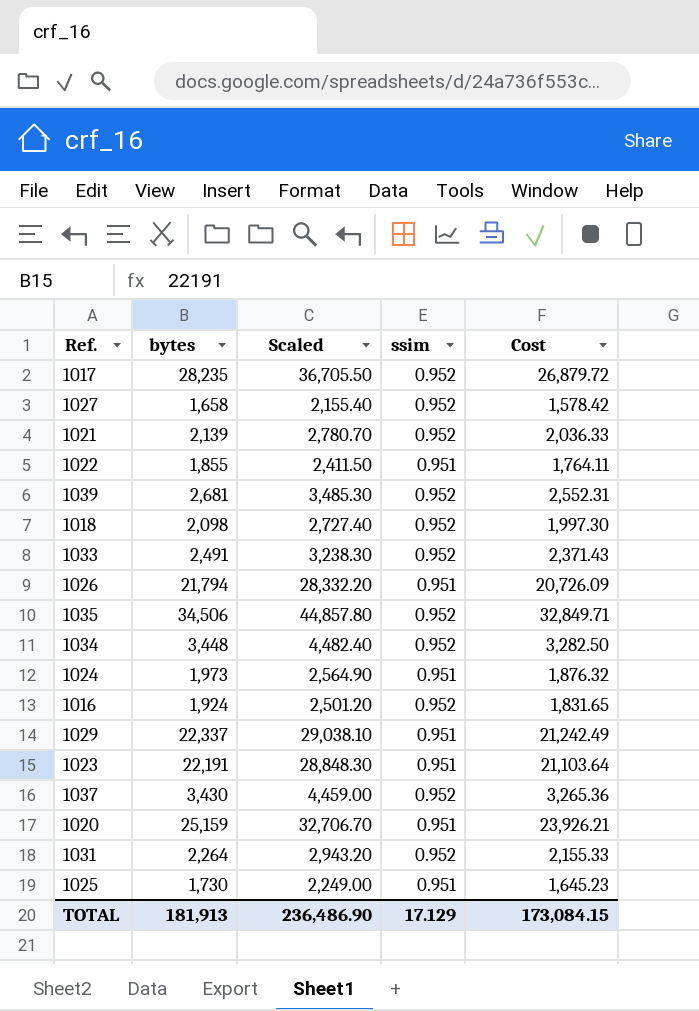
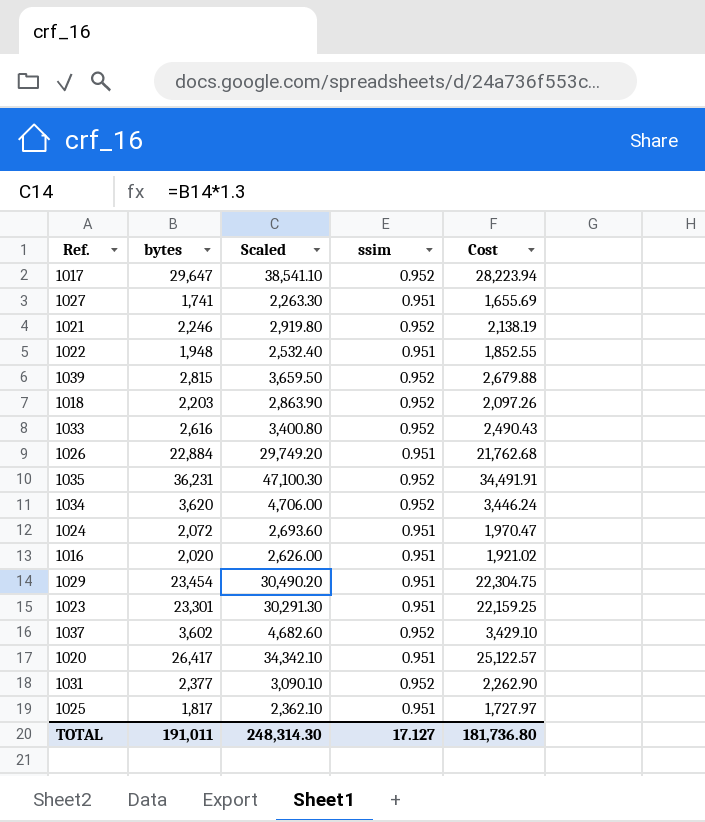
1017 | bytes: 28,235 -> 29,647
1017 | Scaled: 36,705.50 -> 38,541.10
1017 | Cost: 26,879.72 -> 28,223.94
1027 | bytes: 1,658 -> 1,741
1027 | Scaled: 2,155.40 -> 2,263.30
1027 | ssim: 0.952 -> 0.951
1027 | Cost: 1,578.42 -> 1,655.69
1021 | bytes: 2,139 -> 2,246
1021 | Scaled: 2,780.70 -> 2,919.80
1021 | Cost: 2,036.33 -> 2,138.19
1022 | bytes: 1,855 -> 1,948
1022 | Scaled: 2,411.50 -> 2,532.40
1022 | Cost: 1,764.11 -> 1,852.55
1039 | bytes: 2,681 -> 2,815
1039 | Scaled: 3,485.30 -> 3,659.50
1039 | Cost: 2,552.31 -> 2,679.88
1018 | bytes: 2,098 -> 2,203
1018 | Scaled: 2,727.40 -> 2,863.90
1018 | Cost: 1,997.30 -> 2,097.26
1033 | bytes: 2,491 -> 2,616
1033 | Scaled: 3,238.30 -> 3,400.80
1033 | Cost: 2,371.43 -> 2,490.43
1026 | bytes: 21,794 -> 22,884
1026 | Scaled: 28,332.20 -> 29,749.20
1026 | Cost: 20,726.09 -> 21,762.68
1035 | bytes: 34,506 -> 36,231
1035 | Scaled: 44,857.80 -> 47,100.30
1035 | Cost: 32,849.71 -> 34,491.91
1034 | bytes: 3,448 -> 3,620
1034 | Scaled: 4,482.40 -> 4,706.00
1034 | Cost: 3,282.50 -> 3,446.24
1024 | bytes: 1,973 -> 2,072
1024 | Scaled: 2,564.90 -> 2,693.60
1024 | Cost: 1,876.32 -> 1,970.47
1016 | bytes: 1,924 -> 2,020
1016 | Scaled: 2,501.20 -> 2,626.00
1016 | ssim: 0.952 -> 0.951
1016 | Cost: 1,831.65 -> 1,921.02
1029 | bytes: 22,337 -> 23,454
1029 | Scaled: 29,038.10 -> 30,490.20
1029 | Cost: 21,242.49 -> 22,304.75
1023 | bytes: 22,191 -> 23,301
1023 | Scaled: 28,848.30 -> 30,291.30
1023 | Cost: 21,103.64 -> 22,159.25
1037 | bytes: 3,430 -> 3,602
1037 | Scaled: 4,459.00 -> 4,682.60
1037 | Cost: 3,265.36 -> 3,429.10
1020 | bytes: 25,159 -> 26,417
1020 | Scaled: 32,706.70 -> 34,342.10
1020 | Cost: 23,926.21 -> 25,122.57
1031 | bytes: 2,264 -> 2,377
1031 | Scaled: 2,943.20 -> 3,090.10
1031 | Cost: 2,155.33 -> 2,262.90
1025 | bytes: 1,730 -> 1,817
1025 | Scaled: 2,249.00 -> 2,362.10
1025 | Cost: 1,645.23 -> 1,727.97
TOTAL | bytes: 181,913 -> 191,011
TOTAL | Scaled: 236,486.90 -> 248,314.30
TOTAL | ssim: 17.129 -> 17.127
TOTAL | Cost: 173,084.15 -> 181,736.80

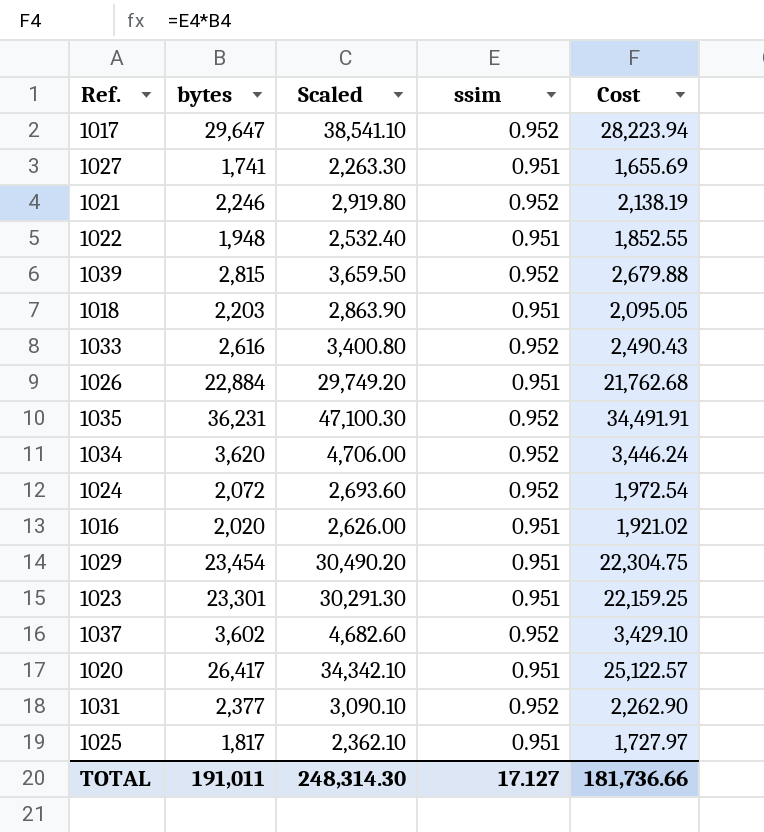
1018 | ssim: 0.952 -> 0.951
1018 | Cost: 2,097.26 -> 2,095.05
1024 | ssim: 0.951 -> 0.952
1024 | Cost: 1,970.47 -> 1,972.54
TOTAL | Cost: 181,736.80 -> 181,736.66

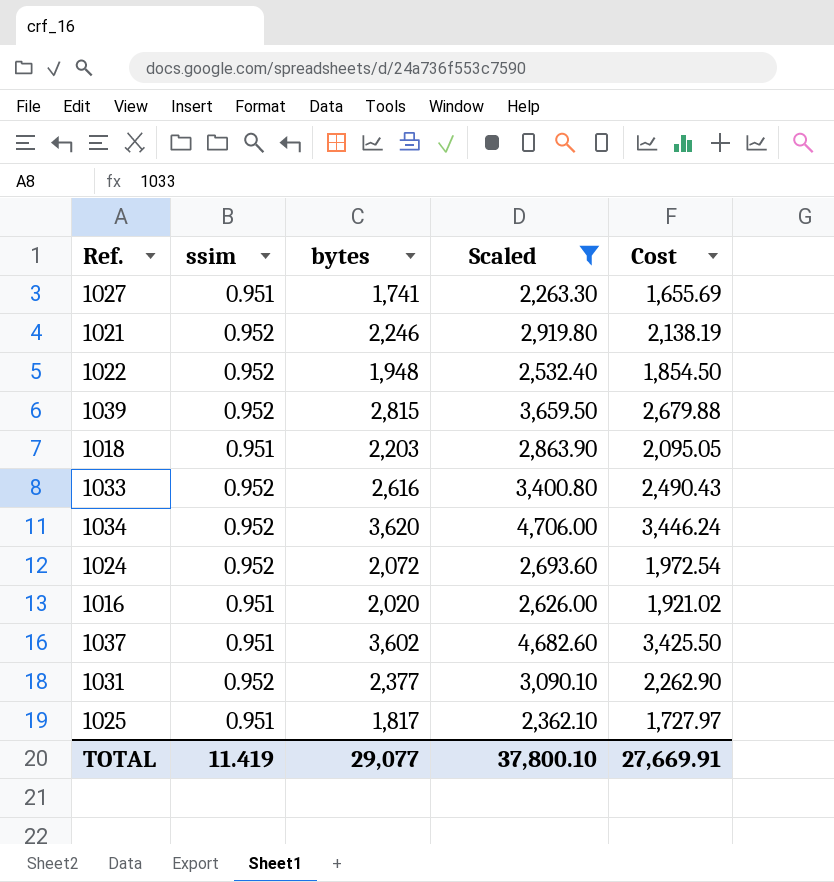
filter: none -> Scaled <= 4,706.00
column ssim | position: 4 -> 2
1022 | ssim: 0.951 -> 0.952
1022 | Cost: 1,852.55 -> 1,854.50
1037 | ssim: 0.952 -> 0.951
1037 | Cost: 3,429.10 -> 3,425.50
TOTAL | ssim: 17.127 -> 11.419
TOTAL | bytes: 191,011 -> 29,077
TOTAL | Scaled: 248,314.30 -> 37,800.10
TOTAL | Cost: 181,736.66 -> 27,669.91

